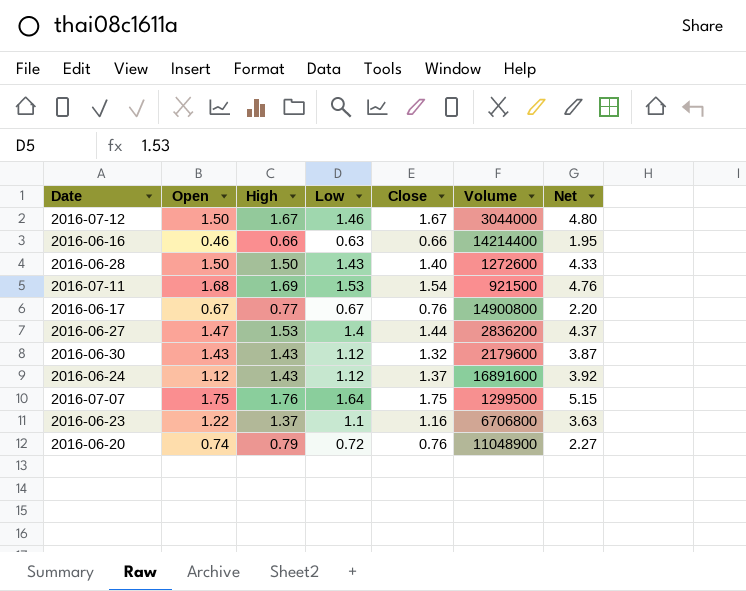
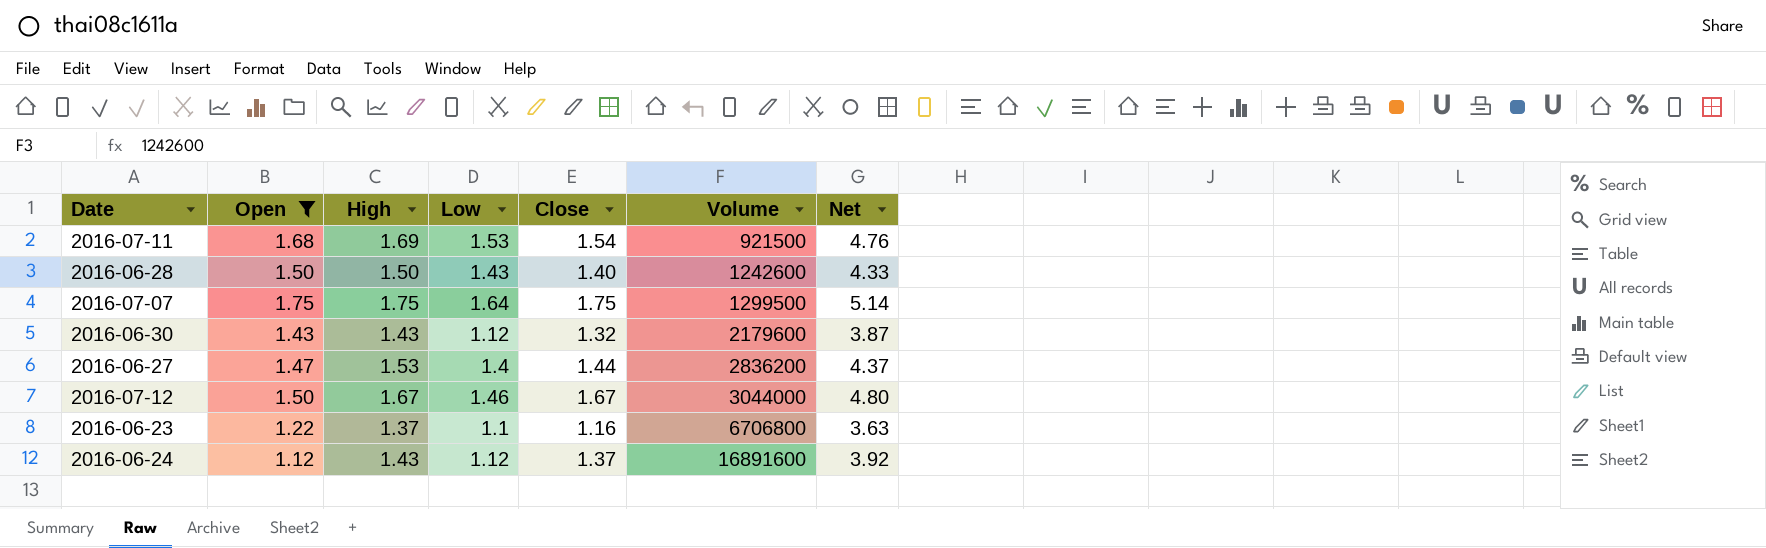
filter: none -> Open >= 1.12
row order: none -> Volume ascending
2016-06-28 | Volume: 1272600 -> 1242600
2016-07-07 | High: 1.76 -> 1.75
2016-07-07 | Net: 5.15 -> 5.14

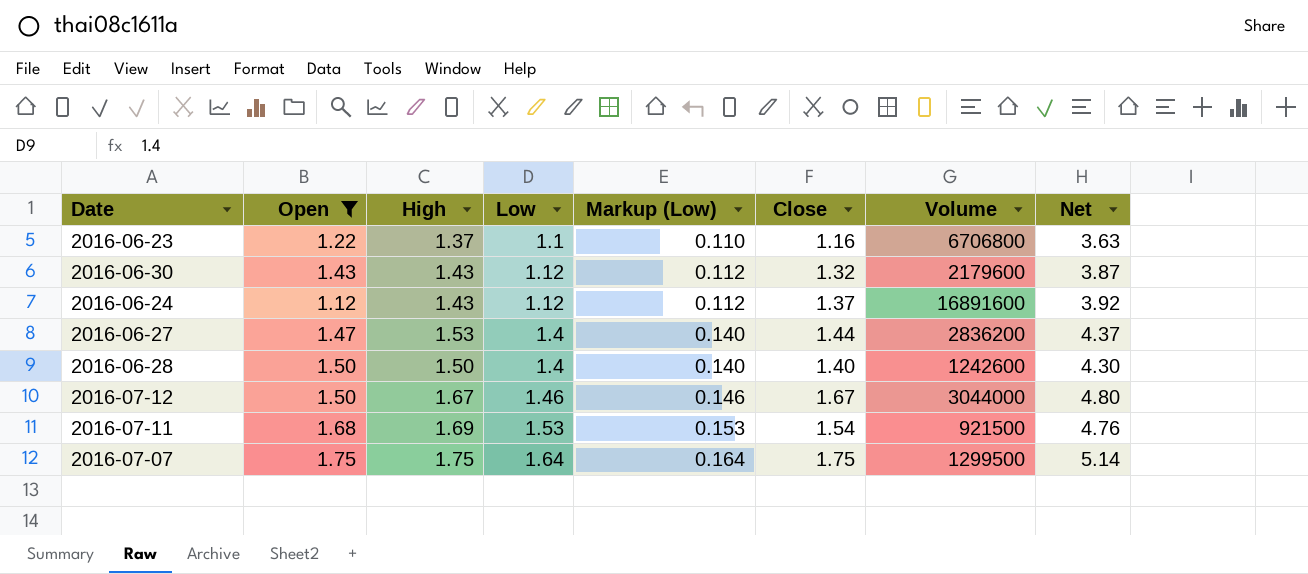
row order: Volume ascending -> Low ascending
column Markup (Low) | formula: none -> [Low] * 0.1
2016-06-28 | Low: 1.43 -> 1.4
2016-06-28 | Net: 4.33 -> 4.30

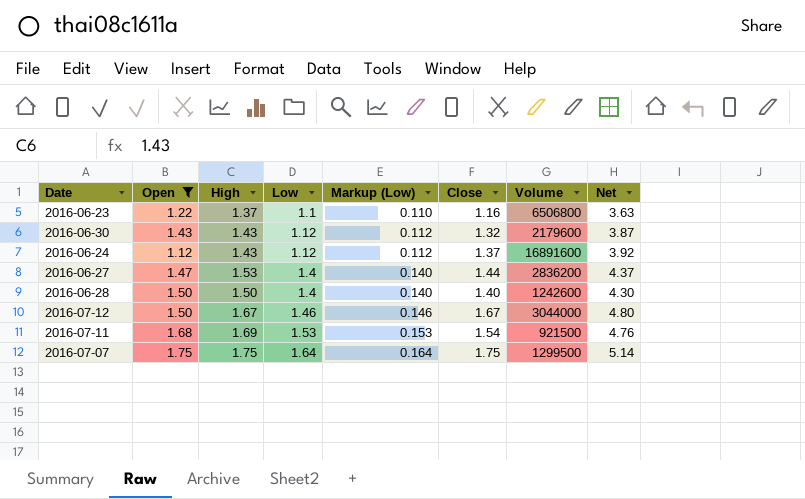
2016-06-23 | Volume: 6706800 -> 6506800

